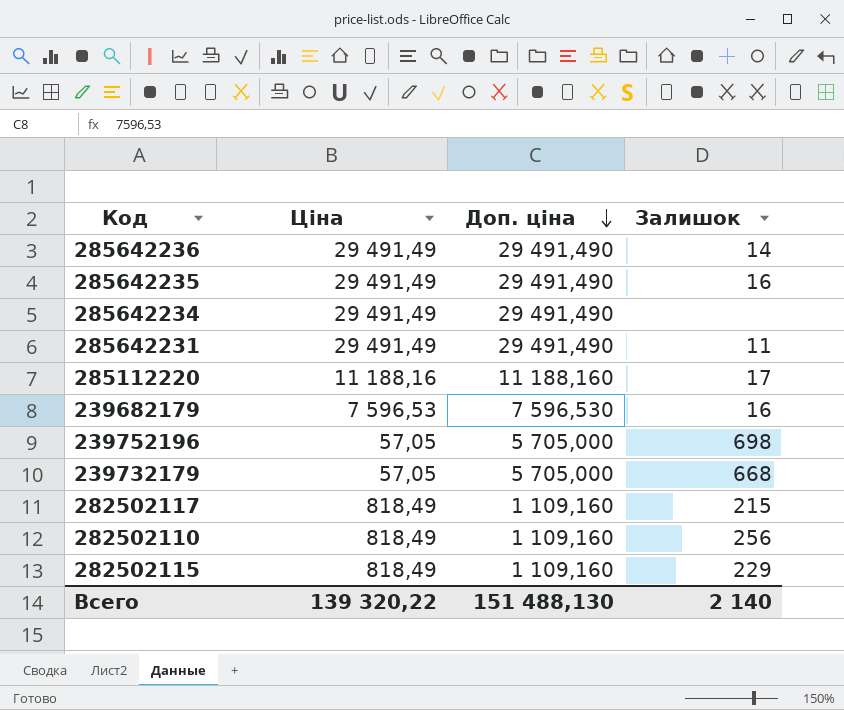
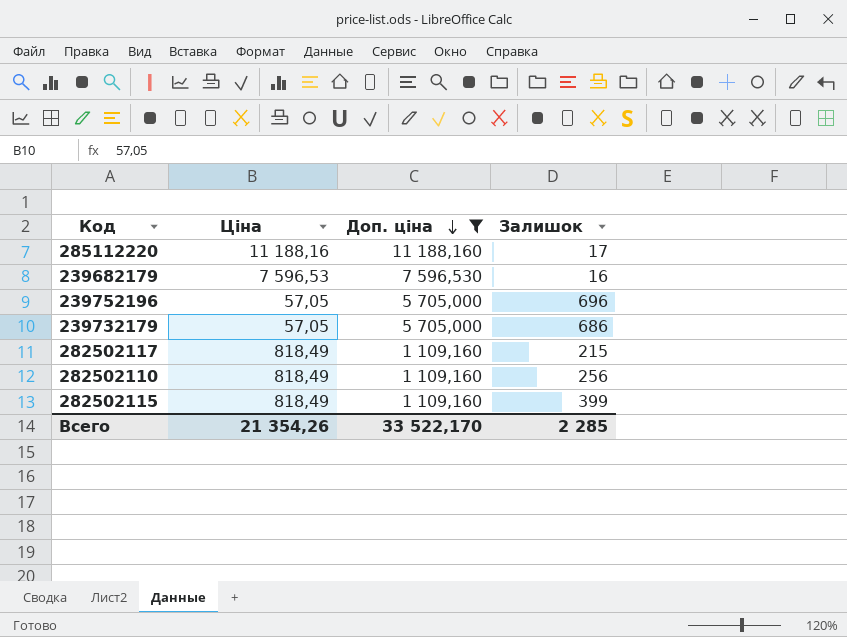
filter: none -> Доп. ціна != 29 491,490
239752196 | Залишок: 698 -> 696
239732179 | Залишок: 668 -> 686
282502115 | Залишок: 229 -> 399
Всего | Ціна: 139 320,22 -> 21 354,26
Всего | Доп. ціна: 151 488,130 -> 33 522,170
Всего | Залишок: 2 140 -> 2 285

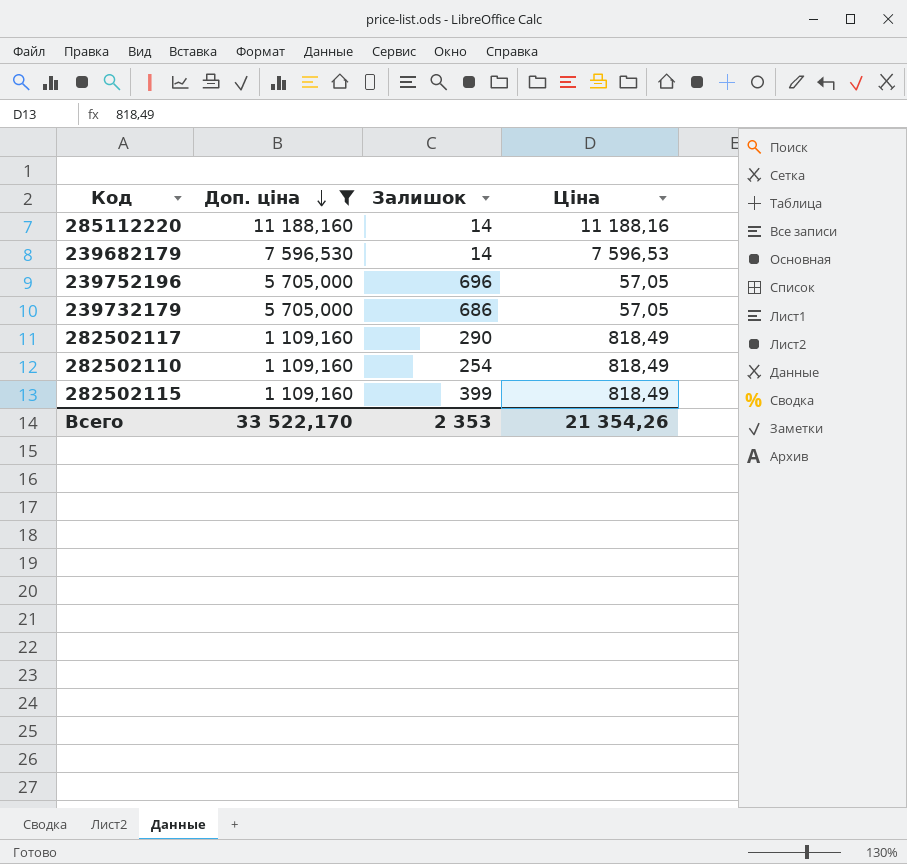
column Ціна | position: 2 -> 4
285112220 | Залишок: 17 -> 14
239682179 | Залишок: 16 -> 14
282502117 | Залишок: 215 -> 290
282502110 | Залишок: 256 -> 254
Всего | Залишок: 2 285 -> 2 353

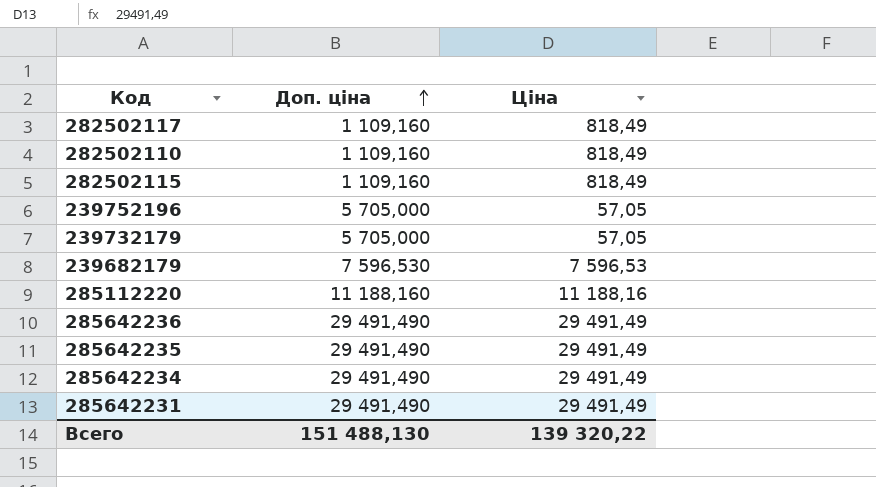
filter: Доп. ціна != 29 491,490 -> none
row order: Доп. ціна descending -> Доп. ціна ascending
column Залишок | position: 3 -> none
Всего | Доп. ціна: 33 522,170 -> 151 488,130
Всего | Ціна: 21 354,26 -> 139 320,22

